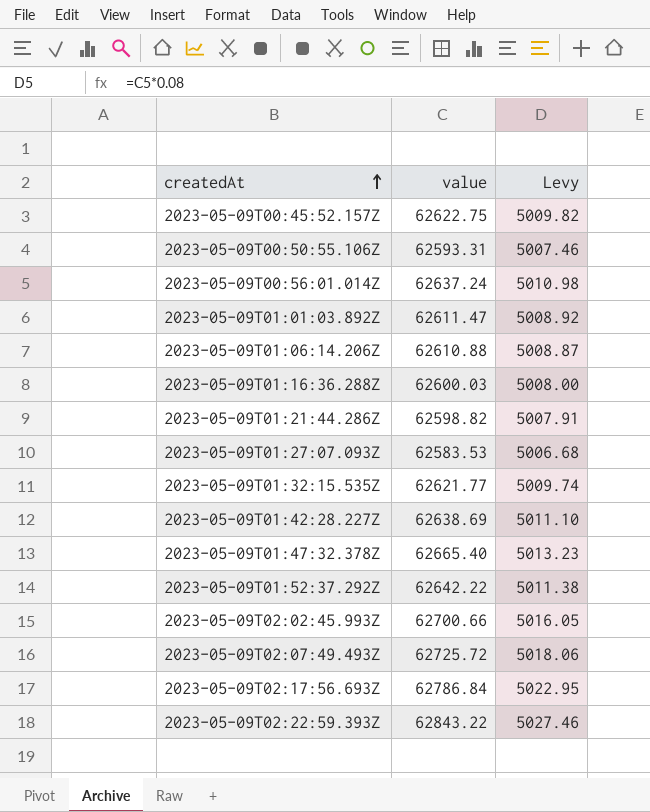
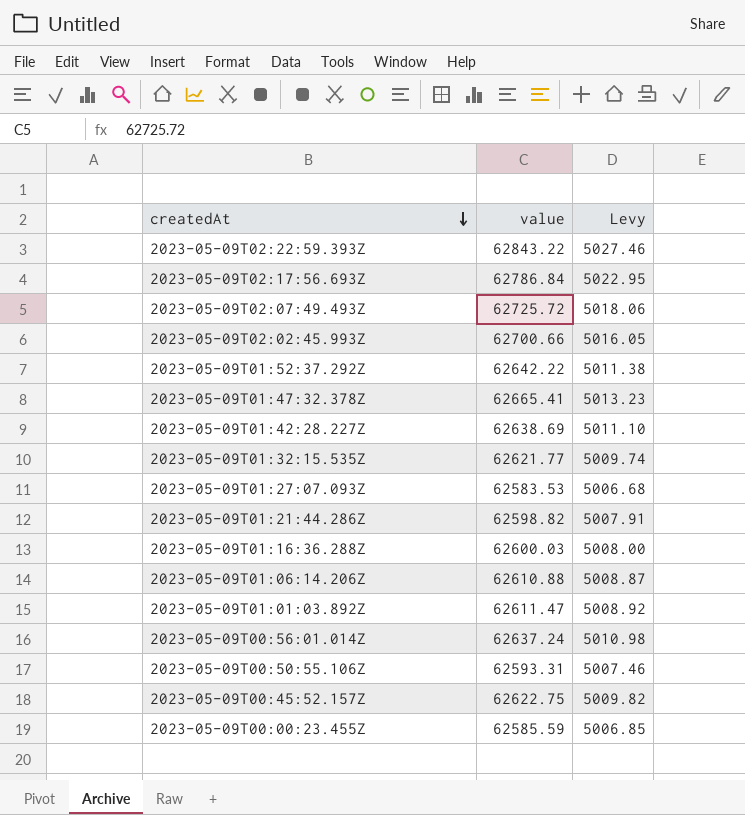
row order: createdAt ascending -> createdAt descending
2023-05-09T01:47:32.378Z | value: 62665.40 -> 62665.41
row 2023-05-09T00:00:23.455Z: none -> 62585.59 | 5006.85

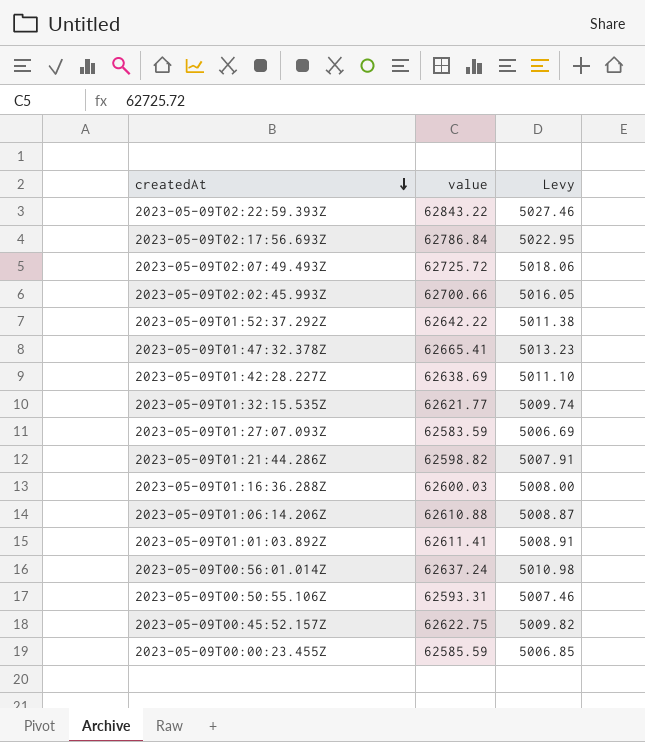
2023-05-09T01:27:07.093Z | value: 62583.53 -> 62583.59
2023-05-09T01:27:07.093Z | Levy: 5006.68 -> 5006.69
2023-05-09T01:01:03.892Z | value: 62611.47 -> 62611.41
2023-05-09T01:01:03.892Z | Levy: 5008.92 -> 5008.91

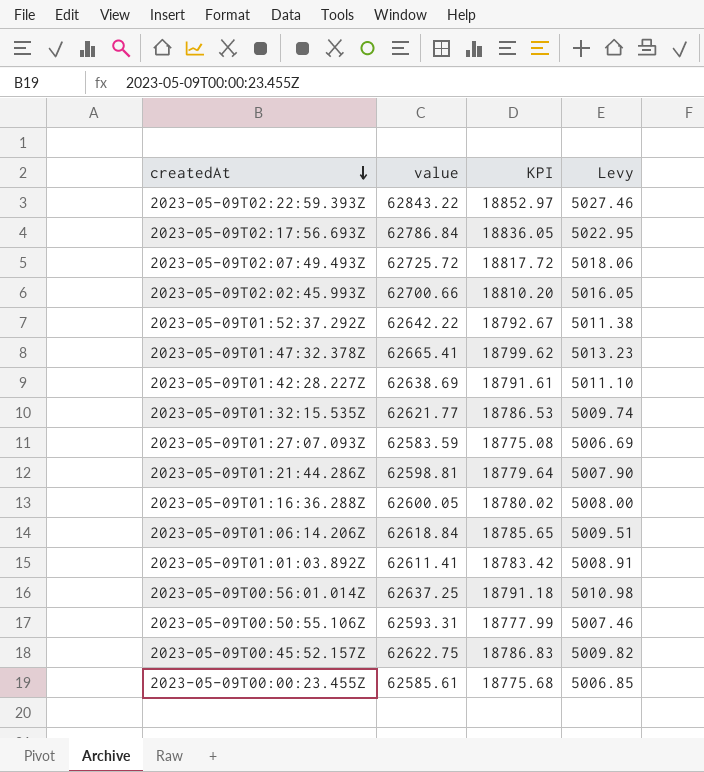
column KPI | formula: none -> [value] * 0.3
2023-05-09T01:21:44.286Z | value: 62598.82 -> 62598.81
2023-05-09T01:21:44.286Z | Levy: 5007.91 -> 5007.90
2023-05-09T01:16:36.288Z | value: 62600.03 -> 62600.05
2023-05-09T01:06:14.206Z | value: 62610.88 -> 62618.84
2023-05-09T01:06:14.206Z | Levy: 5008.87 -> 5009.51
2023-05-09T00:56:01.014Z | value: 62637.24 -> 62637.25
2023-05-09T00:00:23.455Z | value: 62585.59 -> 62585.61

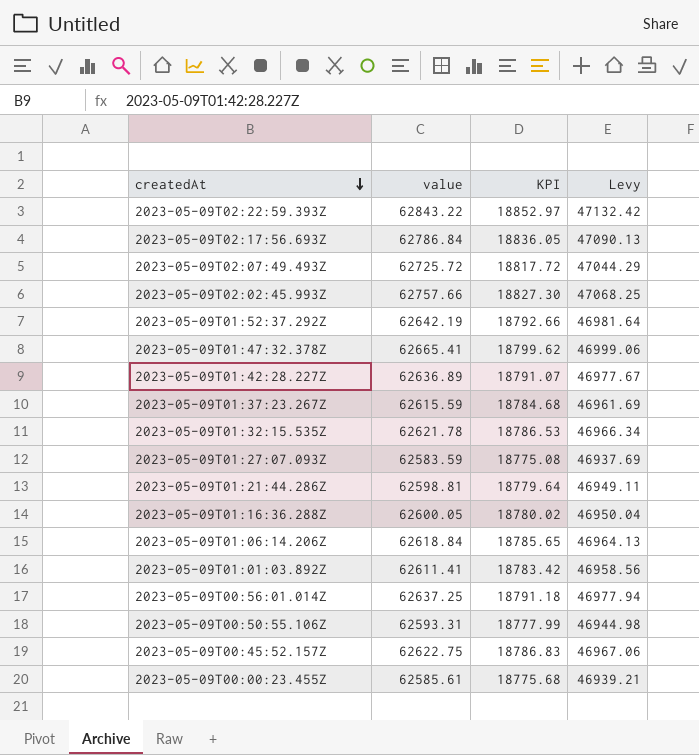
column Levy | formula: [value] * 0.08 -> [value] * 0.75
2023-05-09T02:02:45.993Z | value: 62700.66 -> 62757.66
2023-05-09T02:02:45.993Z | KPI: 18810.20 -> 18827.30
2023-05-09T01:52:37.292Z | value: 62642.22 -> 62642.19
2023-05-09T01:52:37.292Z | KPI: 18792.67 -> 18792.66
2023-05-09T01:42:28.227Z | value: 62638.69 -> 62636.89
2023-05-09T01:42:28.227Z | KPI: 18791.61 -> 18791.07
row 2023-05-09T01:37:23.267Z: none -> 62615.59 | 18784.68 | 46961.69
2023-05-09T01:32:15.535Z | value: 62621.77 -> 62621.78

